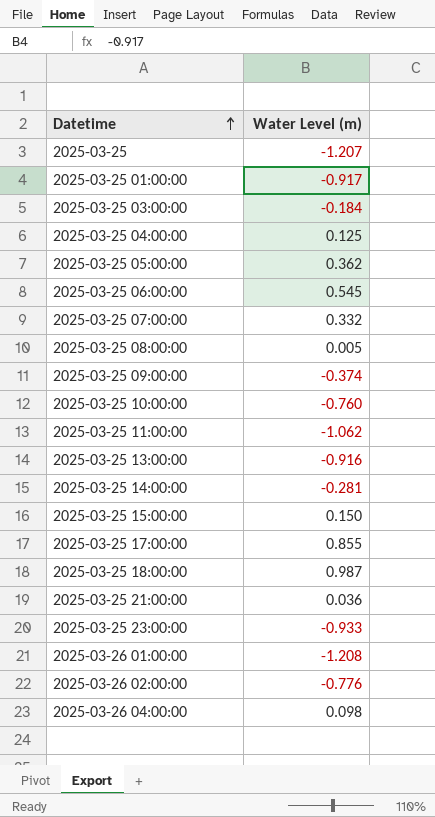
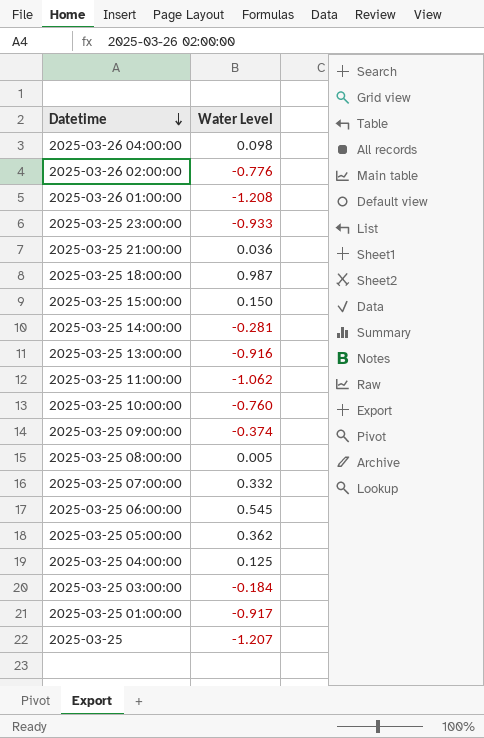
row order: Datetime ascending -> Datetime descending
column name: Water Level (m) -> Water Level
row 2025-03-25 17:00:00: 0.855 -> none

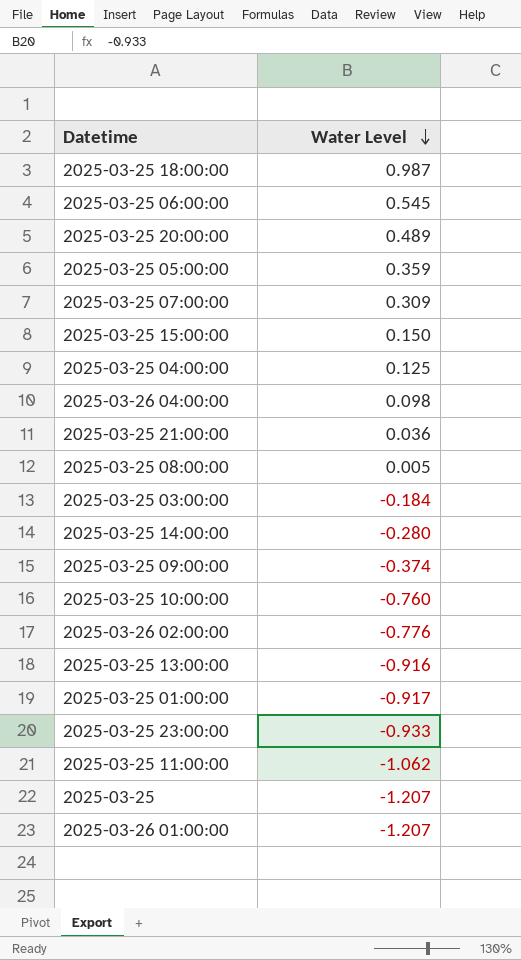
row order: Datetime descending -> Water Level descending
row 2025-03-25 20:00:00: none -> 0.489
2025-03-25 05:00:00 | Water Level: 0.362 -> 0.359
2025-03-25 07:00:00 | Water Level: 0.332 -> 0.309
2025-03-25 14:00:00 | Water Level: -0.281 -> -0.280
2025-03-26 01:00:00 | Water Level: -1.208 -> -1.207

